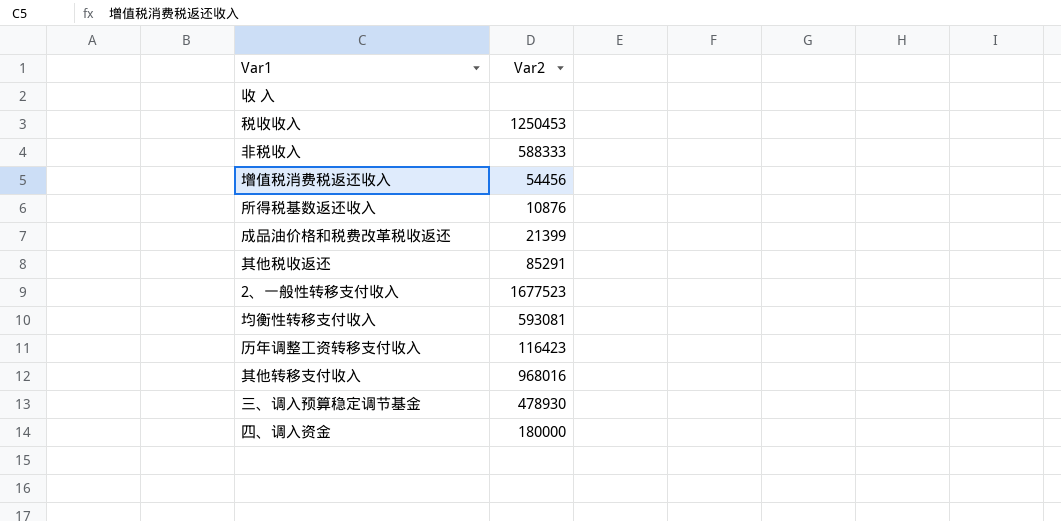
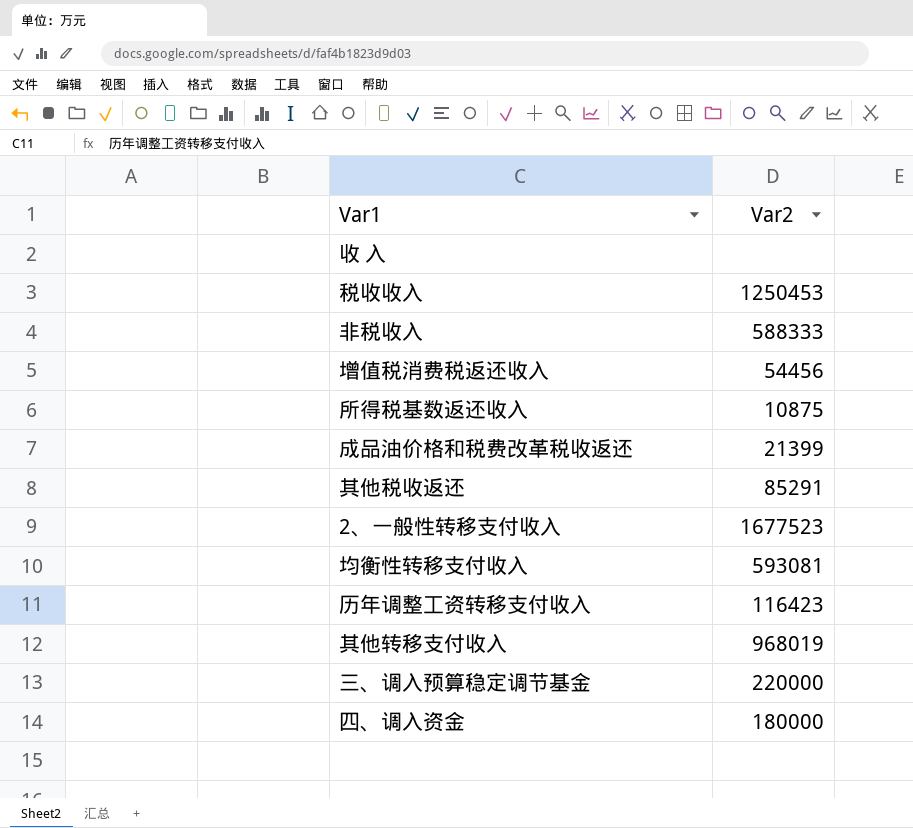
所得税基数返还收入 | Var2: 10876 -> 10875
其他转移支付收入 | Var2: 968016 -> 968019
三、调入预算稳定调节基金 | Var2: 478930 -> 220000

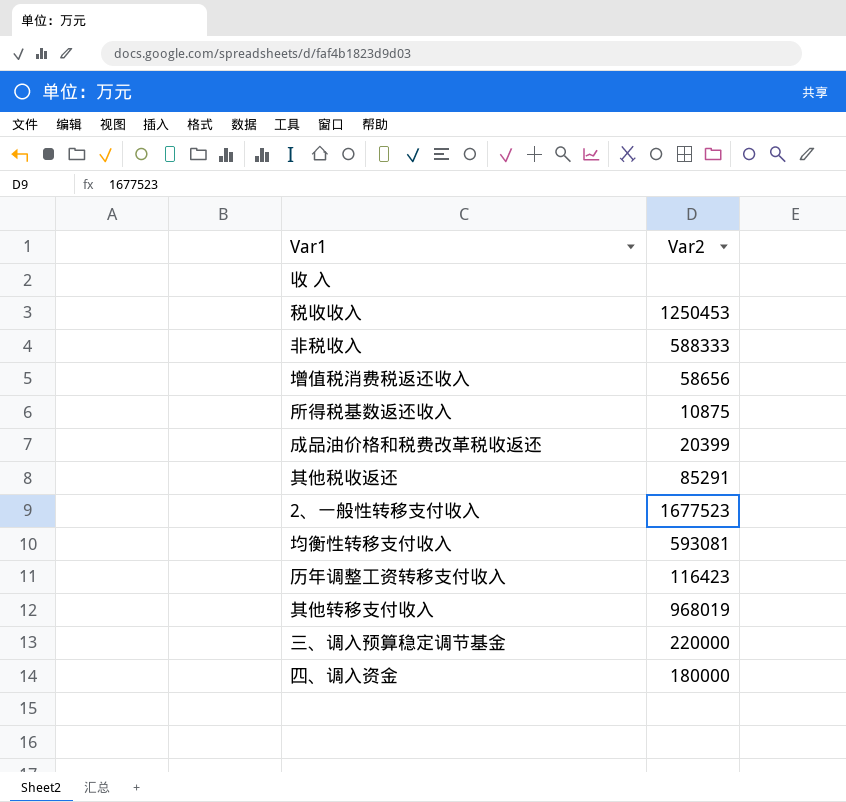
增值税消费税返还收入 | Var2: 54456 -> 58656
成品油价格和税费改革税收返还 | Var2: 21399 -> 20399

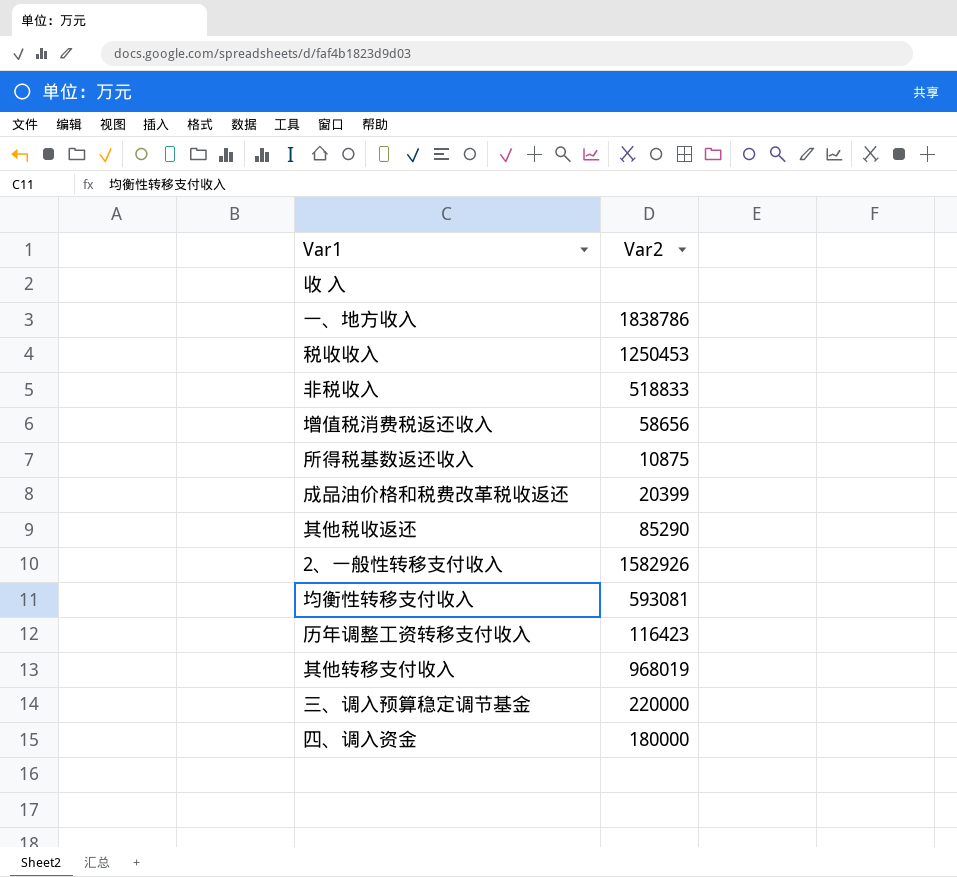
row 一、地方收入: none -> 1838786
非税收入 | Var2: 588333 -> 518833
其他税收返还 | Var2: 85291 -> 85290
2、一般性转移支付收入 | Var2: 1677523 -> 1582926

